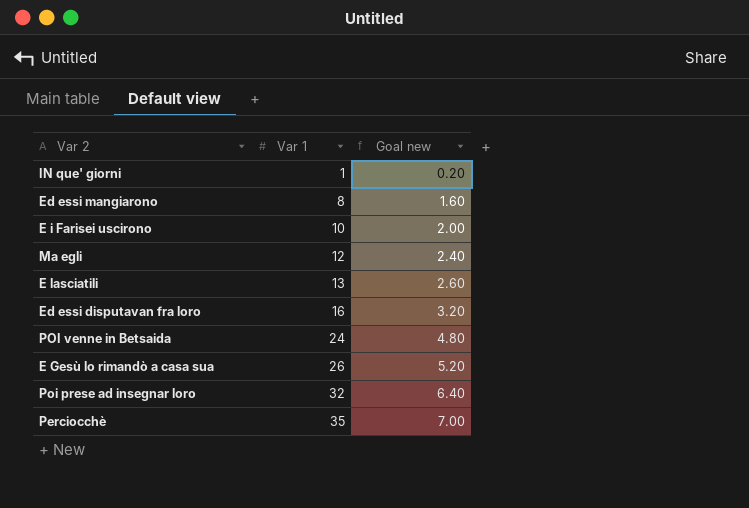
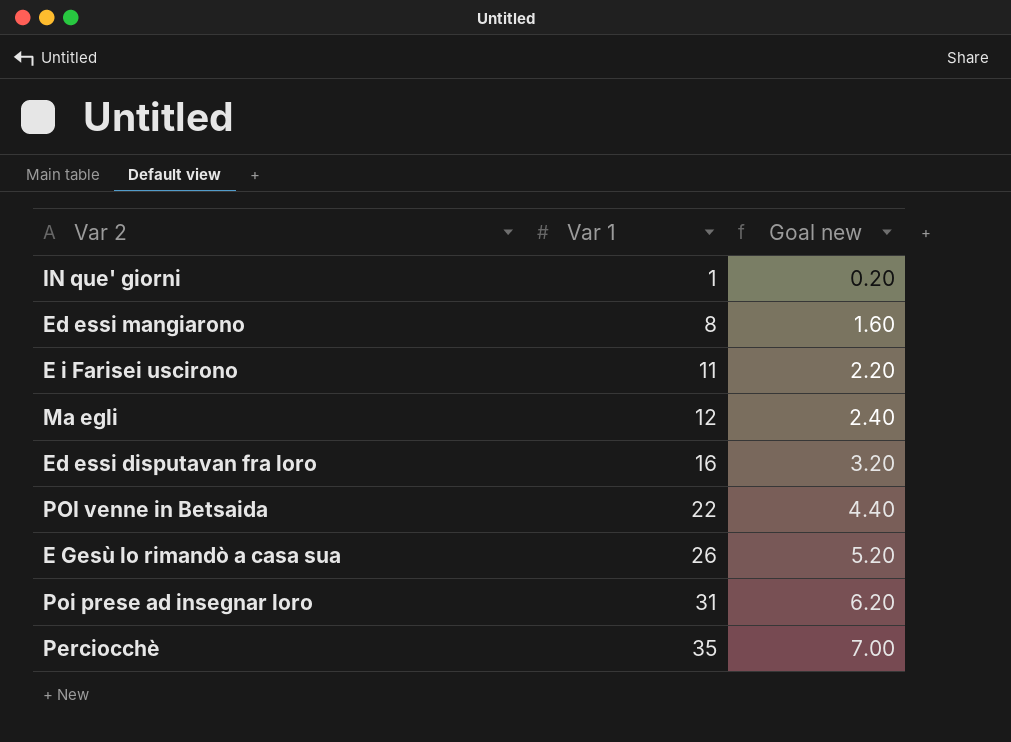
row E lasciatili: 13 | 2.60 -> none
E i Farisei uscirono | Var 1: 10 -> 11
E i Farisei uscirono | Goal new: 2.00 -> 2.20
POI venne in Betsaida | Var 1: 24 -> 22
POI venne in Betsaida | Goal new: 4.80 -> 4.40
Poi prese ad insegnar loro | Var 1: 32 -> 31
Poi prese ad insegnar loro | Goal new: 6.40 -> 6.20

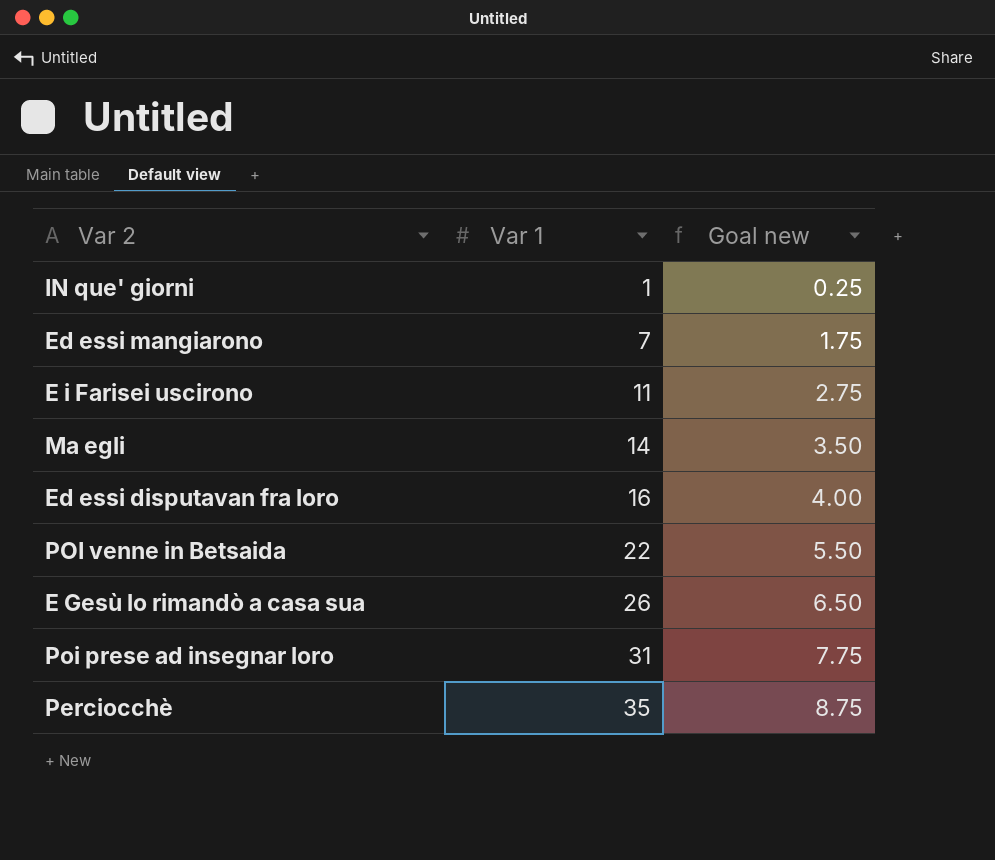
column Goal new | formula: [Var 1] * 0.2 -> [Var 1] * 0.25
Ed essi mangiarono | Var 1: 8 -> 7
Ma egli | Var 1: 12 -> 14

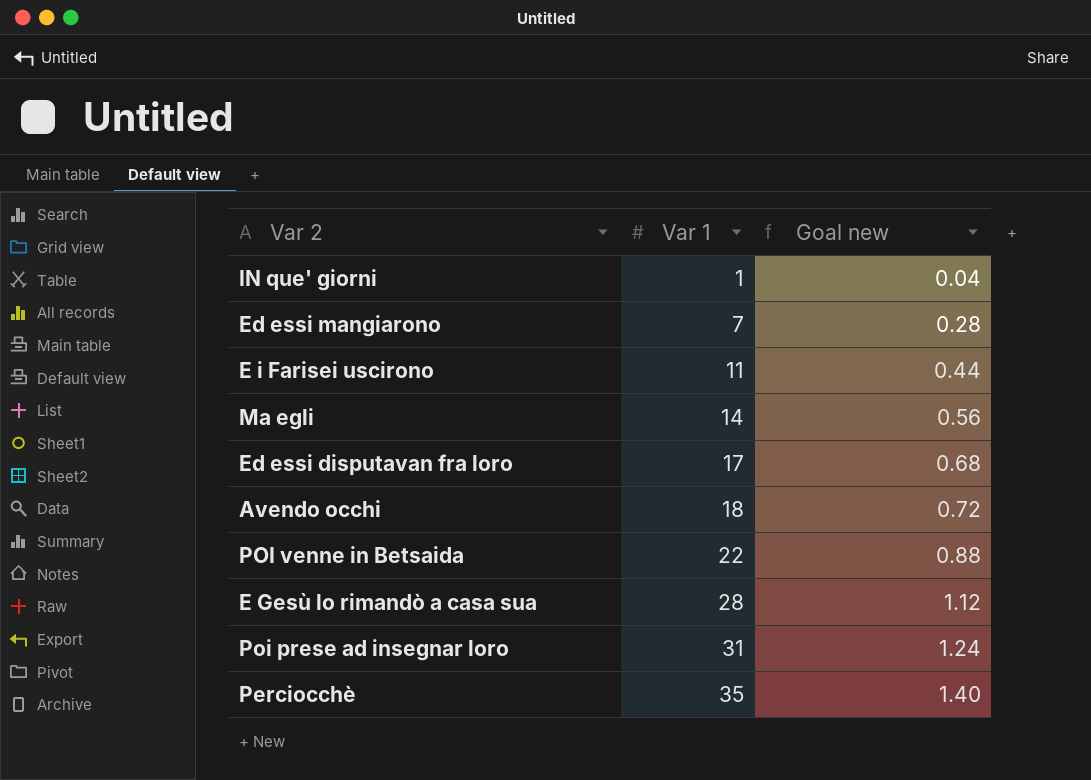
column Goal new | formula: [Var 1] * 0.25 -> [Var 1] * 0.04
Ed essi disputavan fra loro | Var 1: 16 -> 17
row Avendo occhi: none -> 18 | 0.72
E Gesù lo rimandò a casa sua | Var 1: 26 -> 28

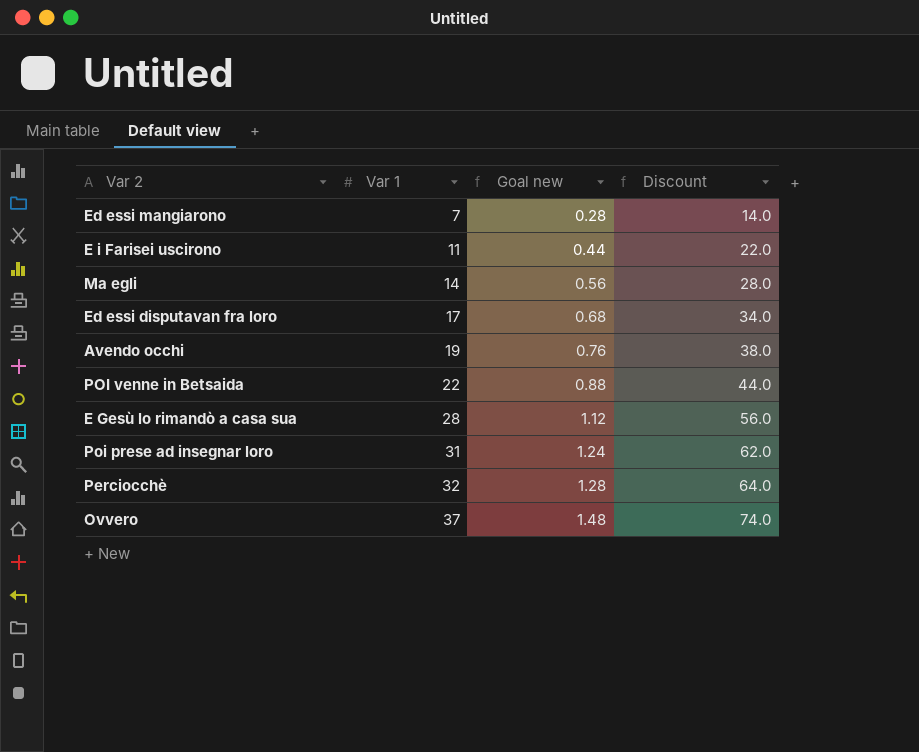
column Discount | formula: none -> [Var 1] * 2
row IN que' giorni: 1 | 0.04 -> none
Avendo occhi | Var 1: 18 -> 19
Avendo occhi | Goal new: 0.72 -> 0.76
Perciocchè | Var 1: 35 -> 32
Perciocchè | Goal new: 1.40 -> 1.28
row Ovvero: none -> 37 | 1.48 | 74.0

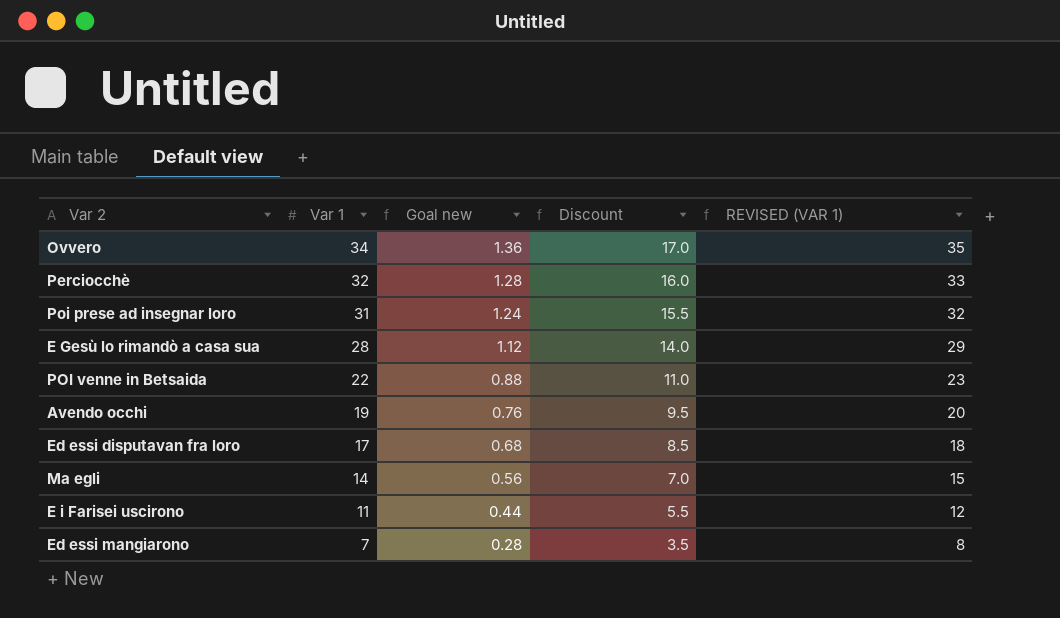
row order: Var 1 ascending -> Var 1 descending
column Discount | formula: [Var 1] * 2 -> [Var 1] * 0.5
column REVISED (VAR 1) | formula: none -> [Var 1] + 1
Ovvero | Var 1: 37 -> 34
Ovvero | Goal new: 1.48 -> 1.36

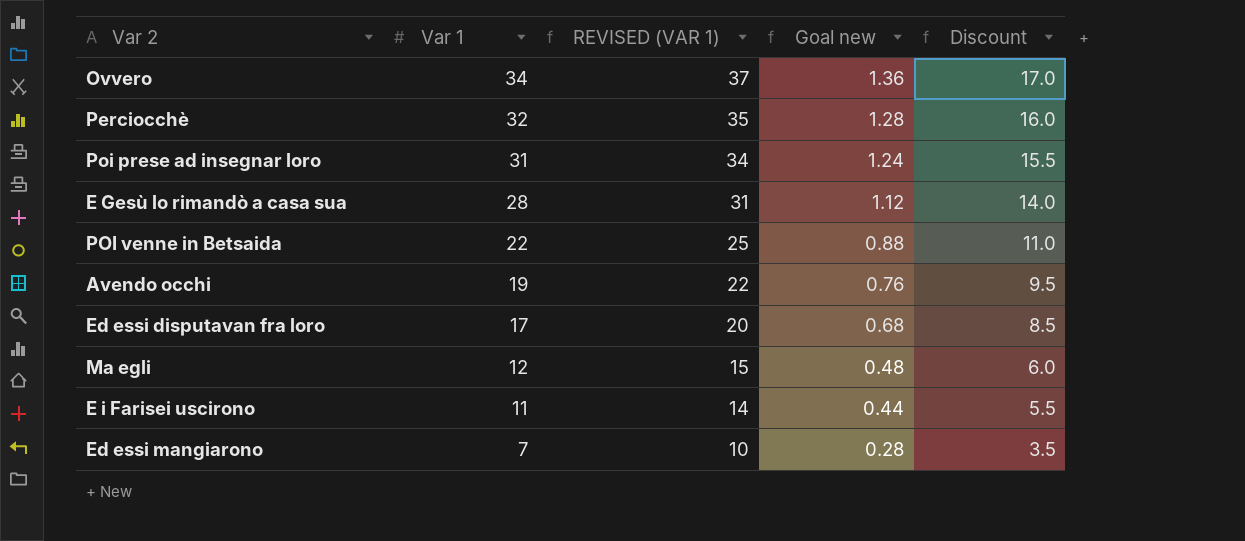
column REVISED (VAR 1) | formula: [Var 1] + 1 -> [Var 1] + 3
column REVISED (VAR 1) | position: 5 -> 3
Ma egli | Var 1: 14 -> 12
Ma egli | Goal new: 0.56 -> 0.48
Ma egli | Discount: 7.0 -> 6.0

